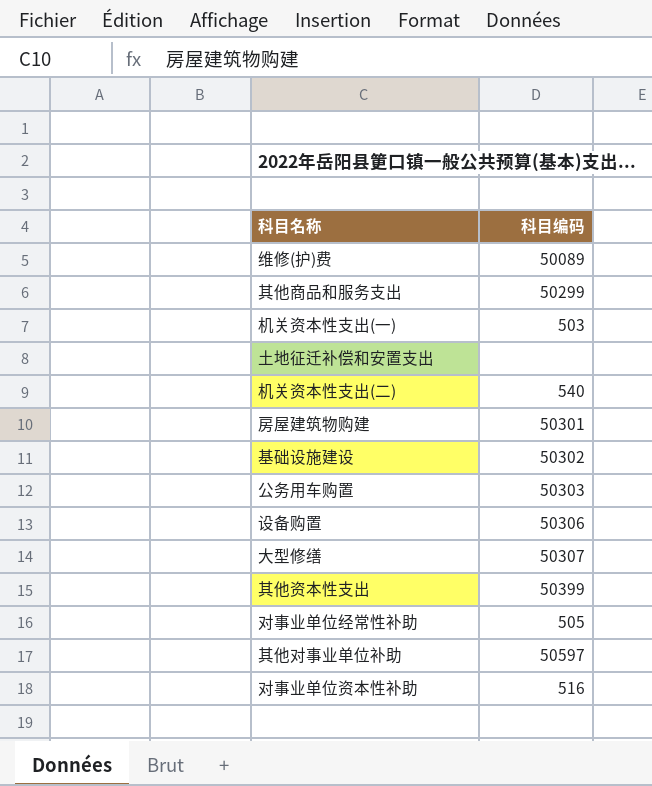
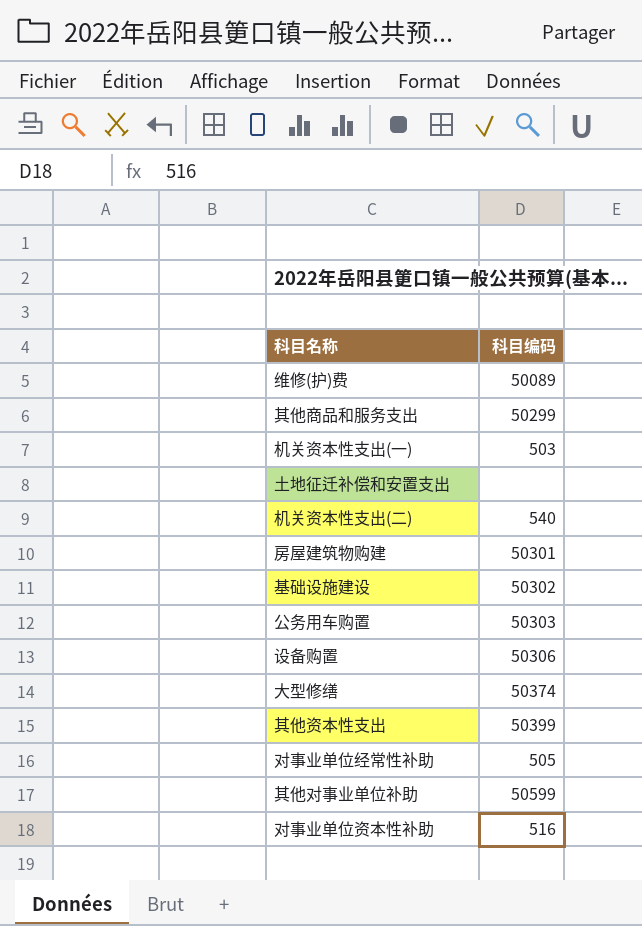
大型修缮 | 科目编码: 50307 -> 50374
其他对事业单位补助 | 科目编码: 50597 -> 50599

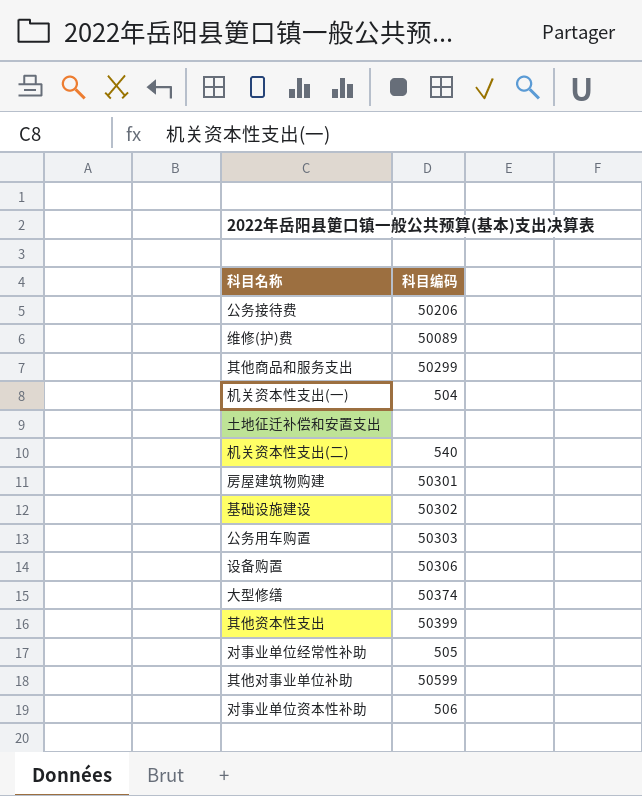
row 公务接待费: none -> 50206
机关资本性支出(一) | 科目编码: 503 -> 504
对事业单位资本性补助 | 科目编码: 516 -> 506

